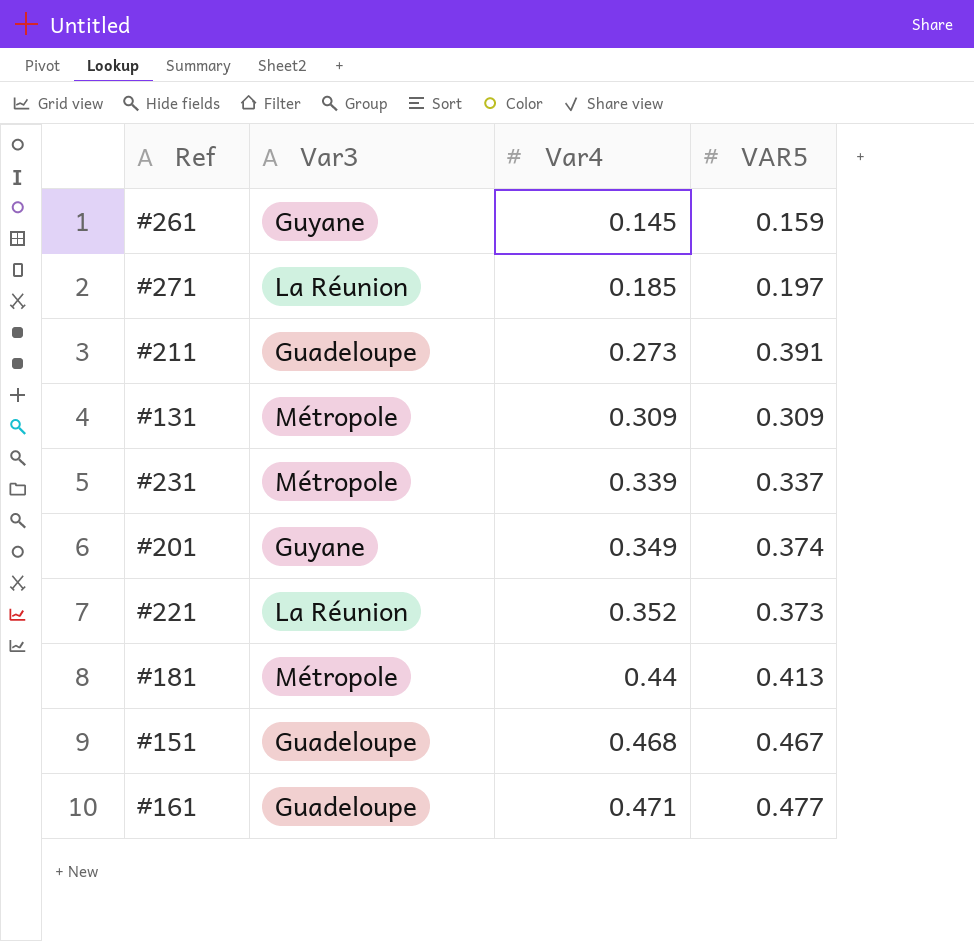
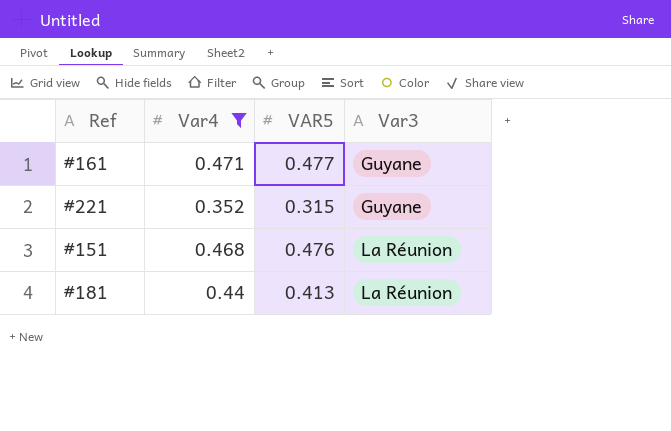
filter: none -> Var4 >= 0.352
row order: Var4 ascending -> Var3 ascending
column Var3 | position: 2 -> 4
#161 | Var3: Guadeloupe -> Guyane
#221 | VAR5: 0.373 -> 0.315
#221 | Var3: La Réunion -> Guyane
#151 | VAR5: 0.467 -> 0.476
#151 | Var3: Guadeloupe -> La Réunion
#181 | Var3: Métropole -> La Réunion

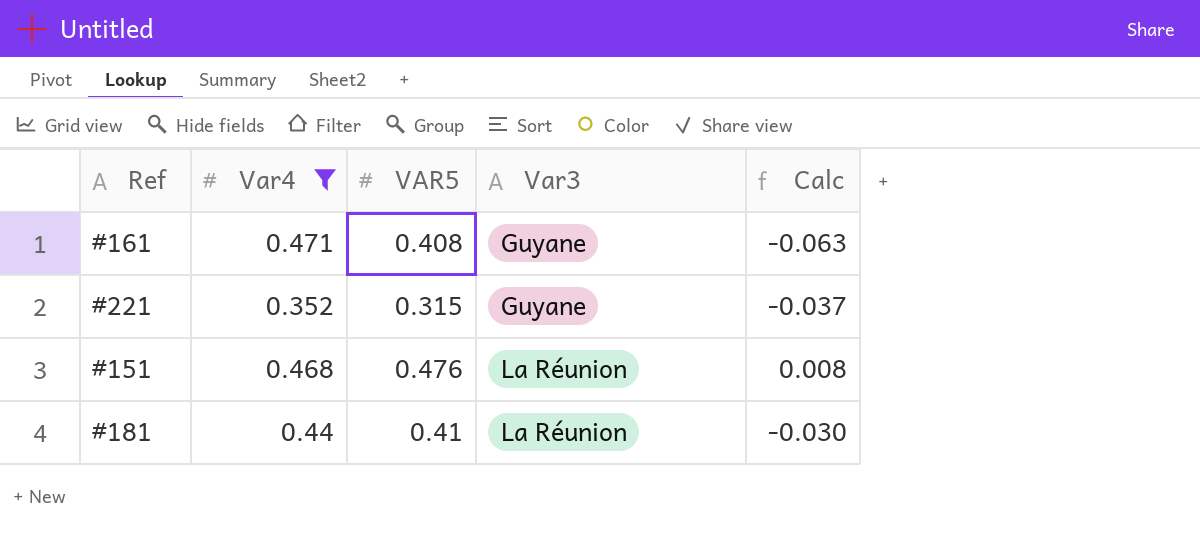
column Calc | formula: none -> [VAR5] - [Var4]
#161 | VAR5: 0.477 -> 0.408
#181 | VAR5: 0.413 -> 0.41

